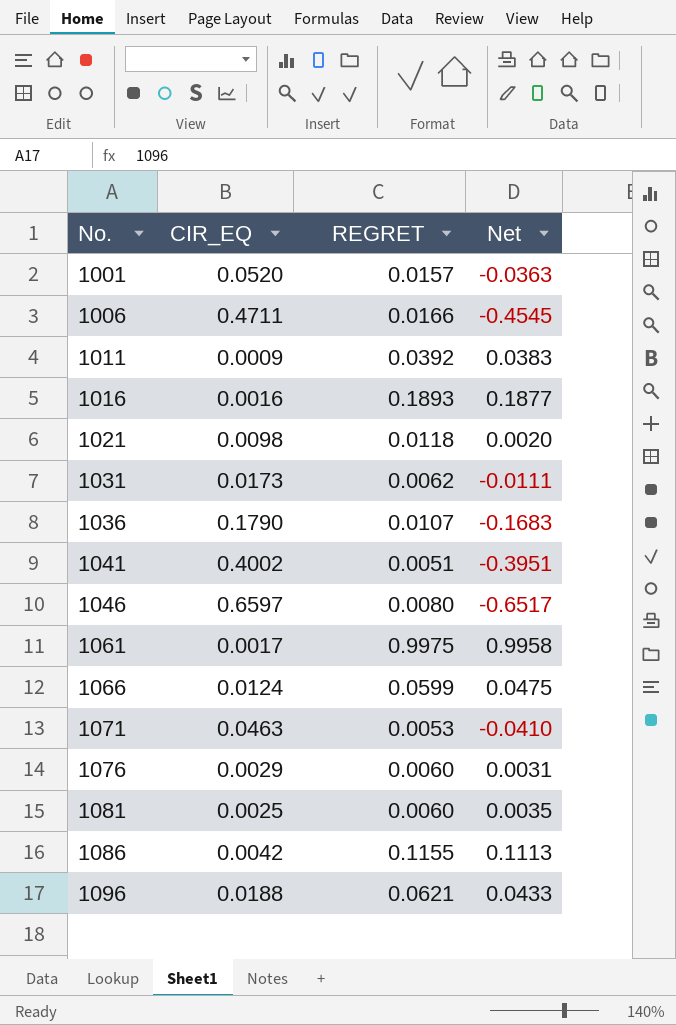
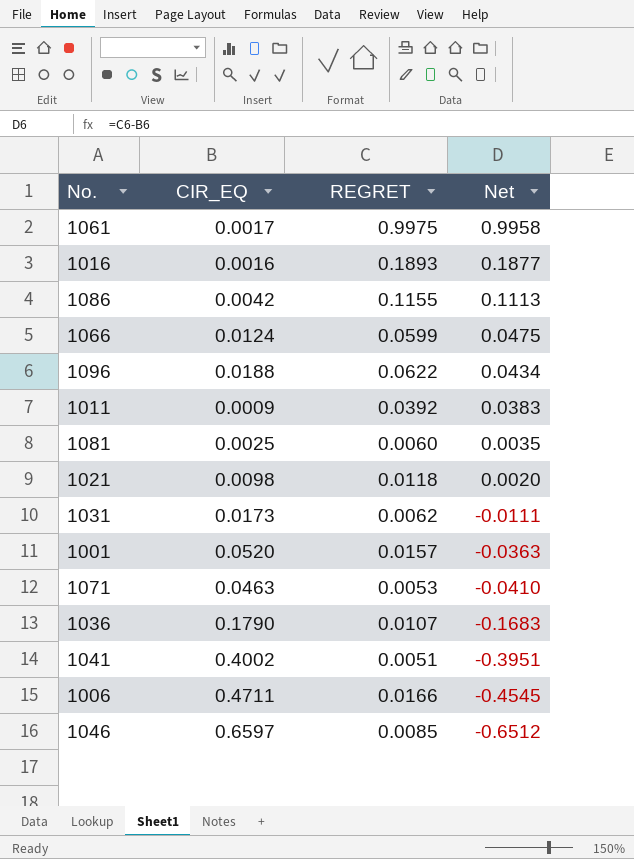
row order: No. ascending -> Net descending
row 1076: 0.0029 | 0.0060 | 0.0031 -> none
1096 | REGRET: 0.0621 -> 0.0622
1096 | Net: 0.0433 -> 0.0434
1046 | REGRET: 0.0080 -> 0.0085
1046 | Net: -0.6517 -> -0.6512

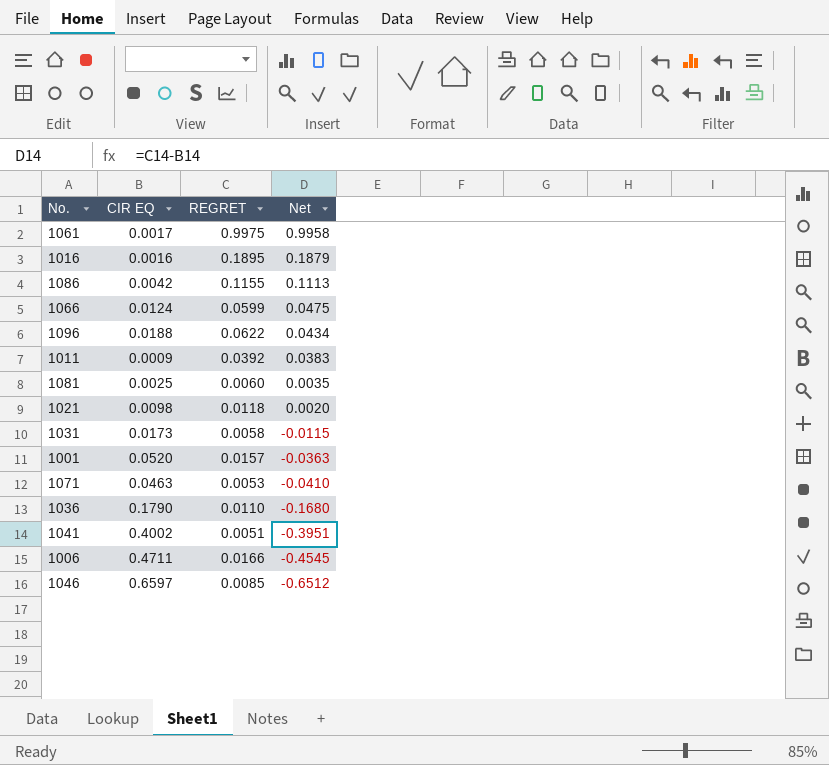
column name: CIR_EQ -> CIR EQ
1016 | REGRET: 0.1893 -> 0.1895
1016 | Net: 0.1877 -> 0.1879
1031 | REGRET: 0.0062 -> 0.0058
1031 | Net: -0.0111 -> -0.0115
1036 | REGRET: 0.0107 -> 0.0110
1036 | Net: -0.1683 -> -0.1680

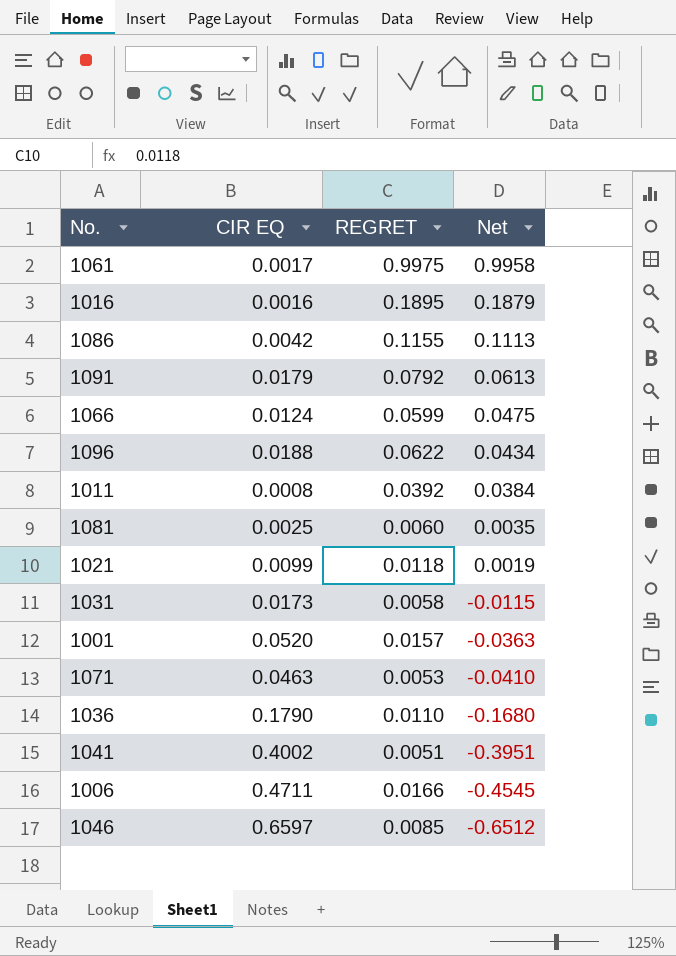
row 1091: none -> 0.0179 | 0.0792 | 0.0613
1011 | CIR EQ: 0.0009 -> 0.0008
1011 | Net: 0.0383 -> 0.0384
1021 | CIR EQ: 0.0098 -> 0.0099
1021 | Net: 0.0020 -> 0.0019

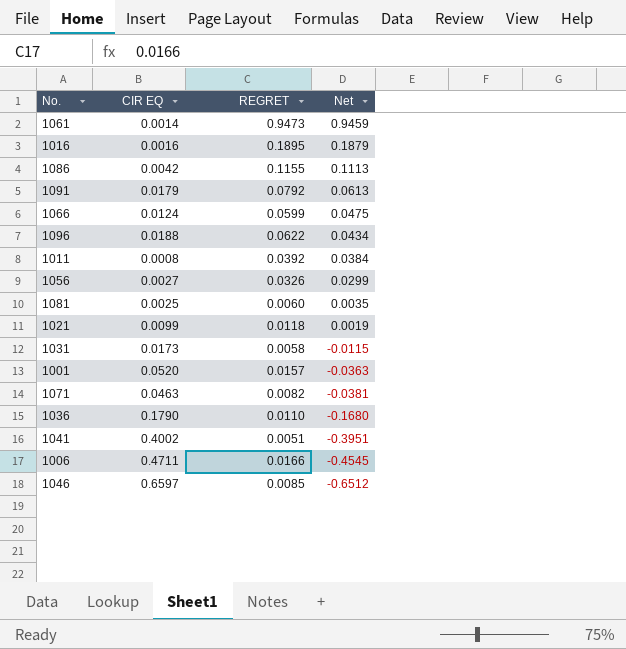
1061 | CIR EQ: 0.0017 -> 0.0014
1061 | REGRET: 0.9975 -> 0.9473
1061 | Net: 0.9958 -> 0.9459
row 1056: none -> 0.0027 | 0.0326 | 0.0299
1071 | REGRET: 0.0053 -> 0.0082
1071 | Net: -0.0410 -> -0.0381

